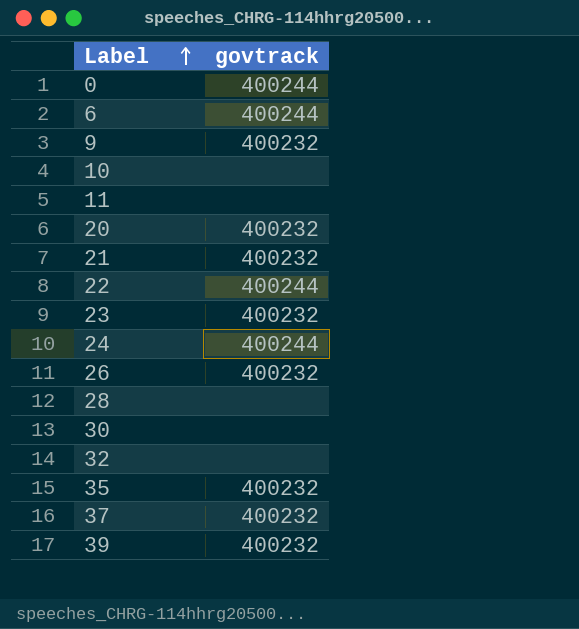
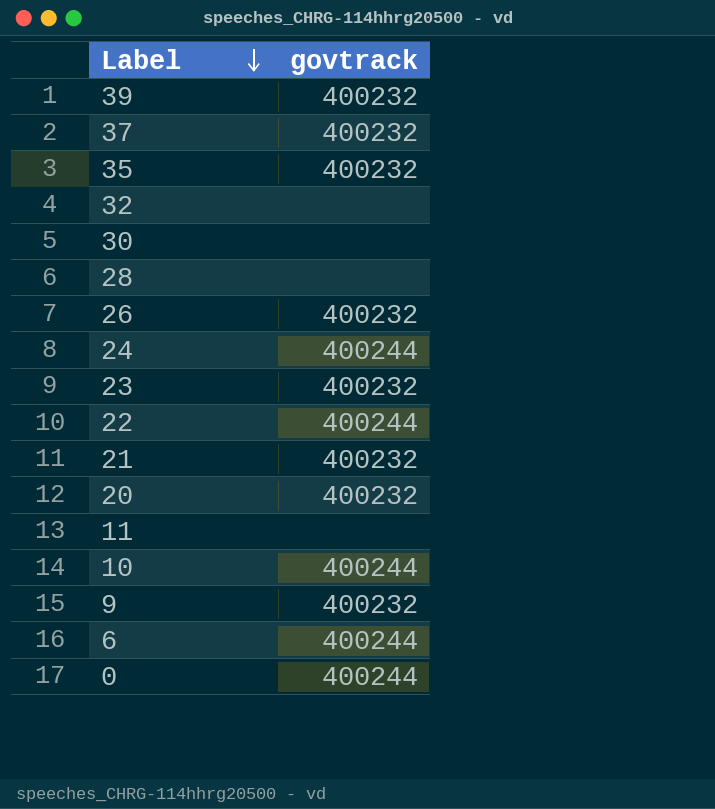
row order: Label ascending -> Label descending
10 | govtrack: none -> 400244

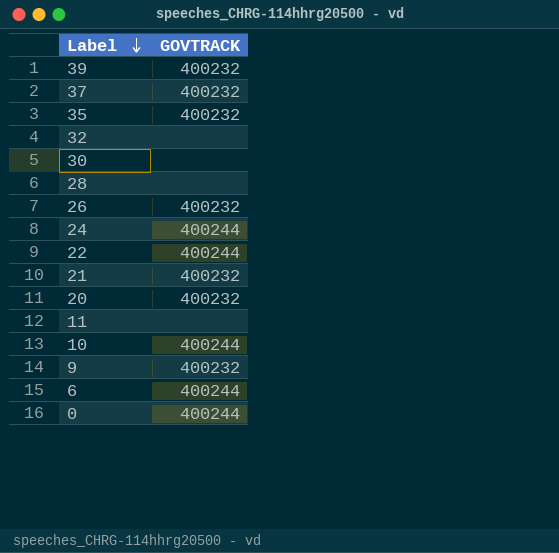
column name: govtrack -> GOVTRACK
row 23: 400232 -> none

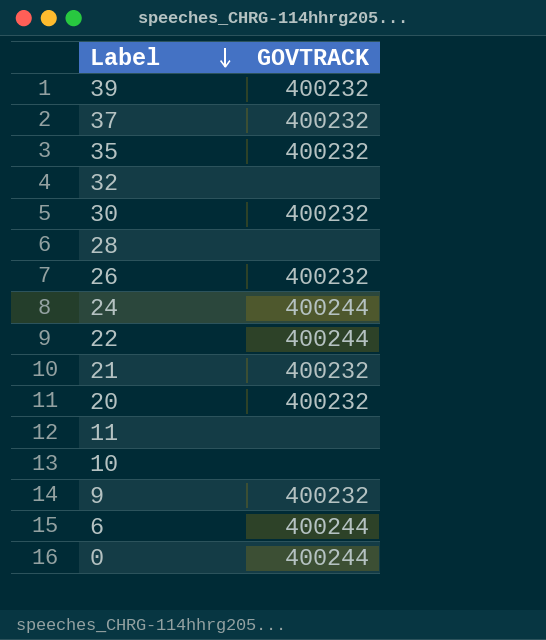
30 | GOVTRACK: none -> 400232
10 | GOVTRACK: 400244 -> none

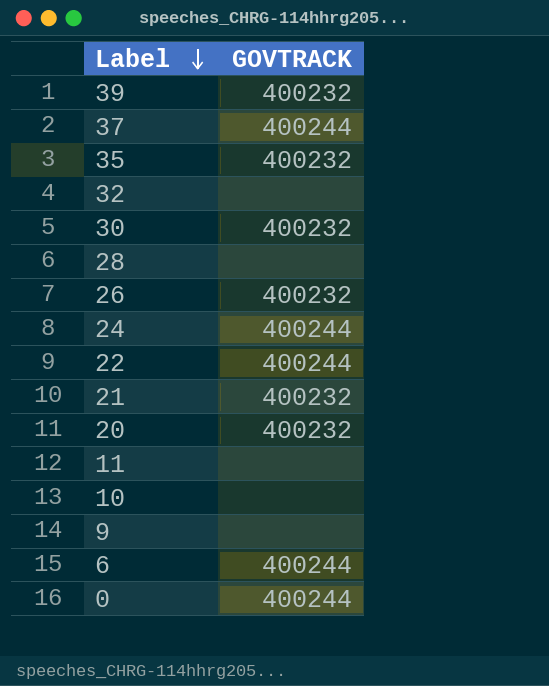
37 | GOVTRACK: 400232 -> 400244
9 | GOVTRACK: 400232 -> none

